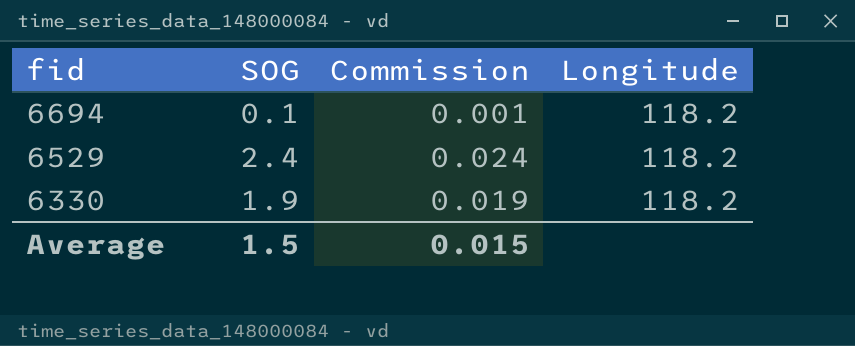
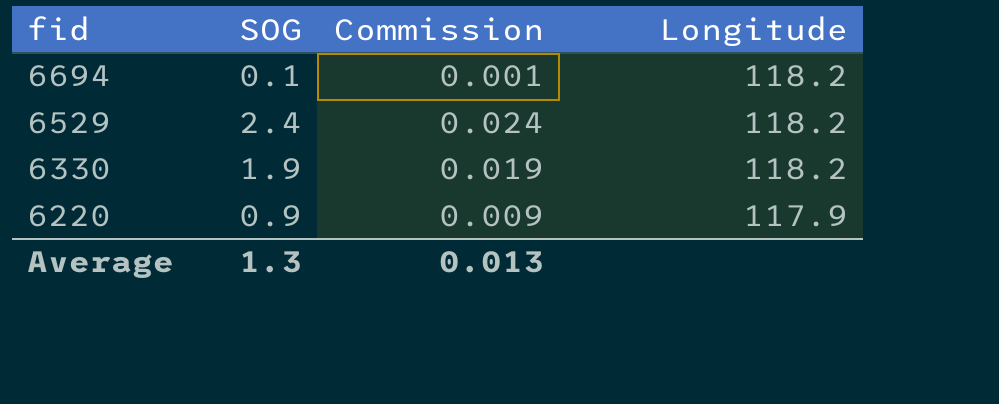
row 6220: none -> 0.9 | 0.009 | 117.9
Average | SOG: 1.5 -> 1.3
Average | Commission: 0.015 -> 0.013

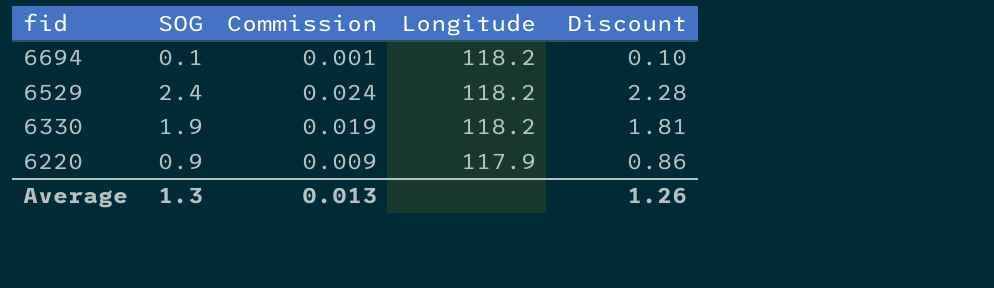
column Discount | formula: none -> [SOG] * 0.95

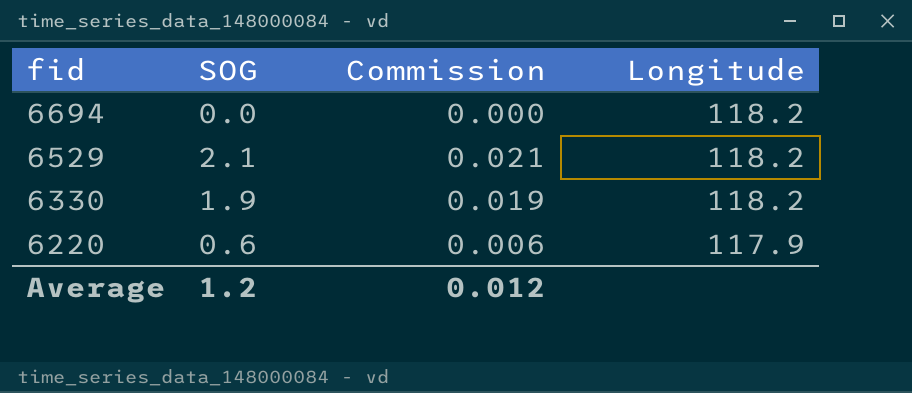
column Discount | formula: [SOG] * 0.95 -> none
6694 | SOG: 0.1 -> 0.0
6694 | Commission: 0.001 -> 0.000
6529 | SOG: 2.4 -> 2.1
6529 | Commission: 0.024 -> 0.021
6220 | SOG: 0.9 -> 0.6
6220 | Commission: 0.009 -> 0.006
Average | SOG: 1.3 -> 1.2
Average | Commission: 0.013 -> 0.012

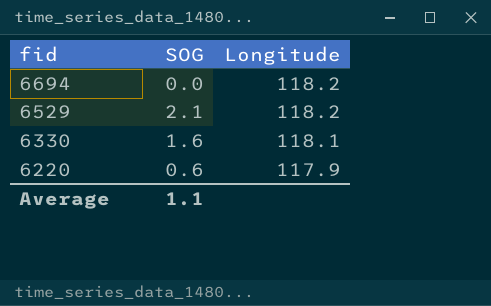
column Commission | formula: [SOG] * 0.01 -> none
6330 | SOG: 1.9 -> 1.6
6330 | Longitude: 118.2 -> 118.1
Average | SOG: 1.2 -> 1.1

